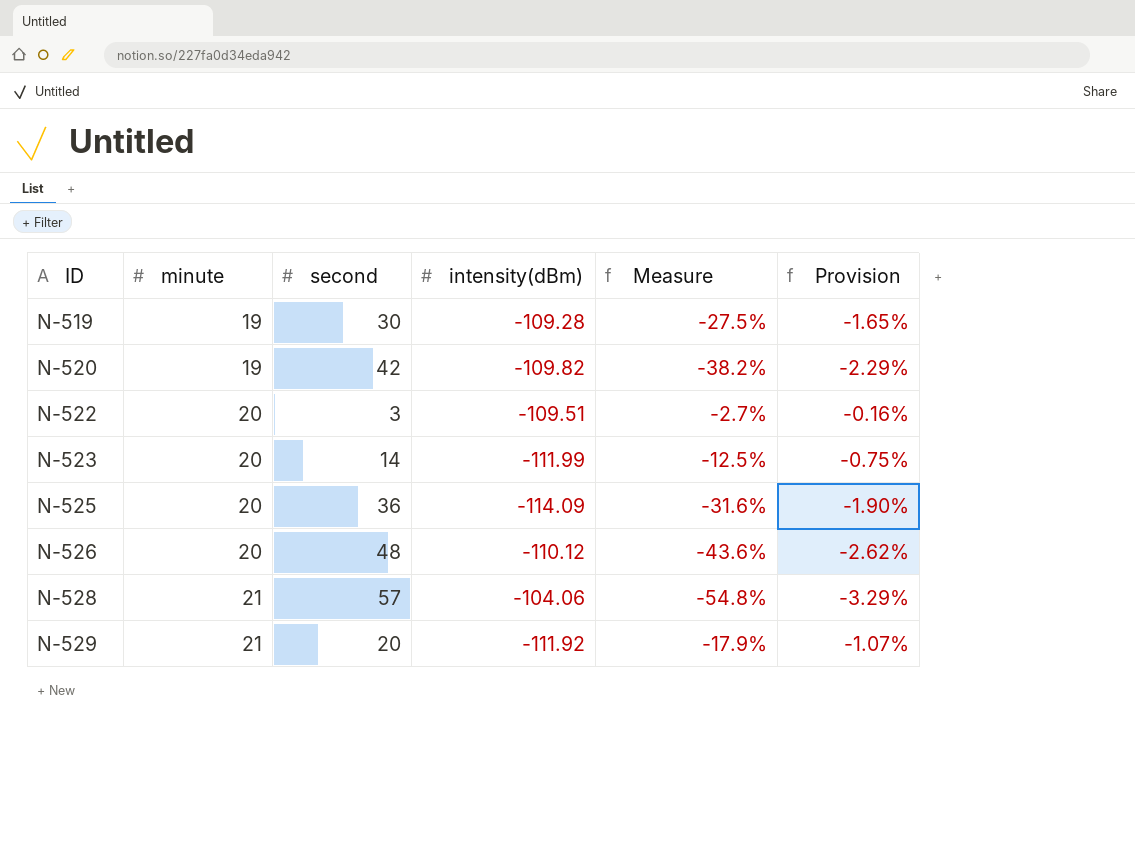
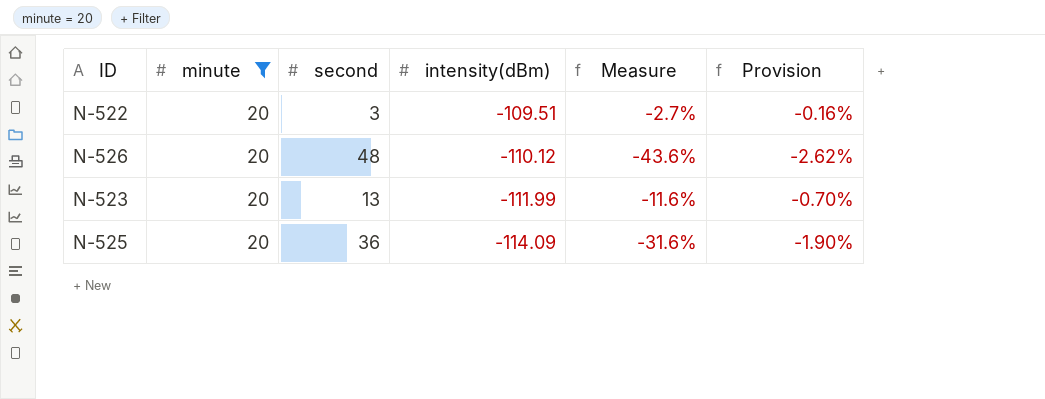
filter: none -> minute = 20
row order: ID ascending -> intensity(dBm) descending
N-523 | second: 14 -> 13
N-523 | Measure: -12.5% -> -11.6%
N-523 | Provision: -0.75% -> -0.70%

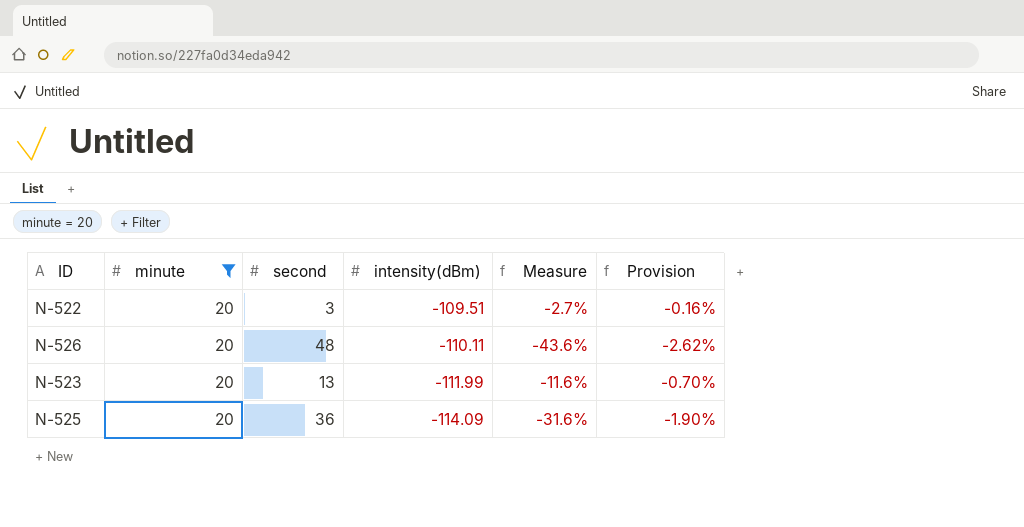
N-526 | intensity(dBm): -110.12 -> -110.11

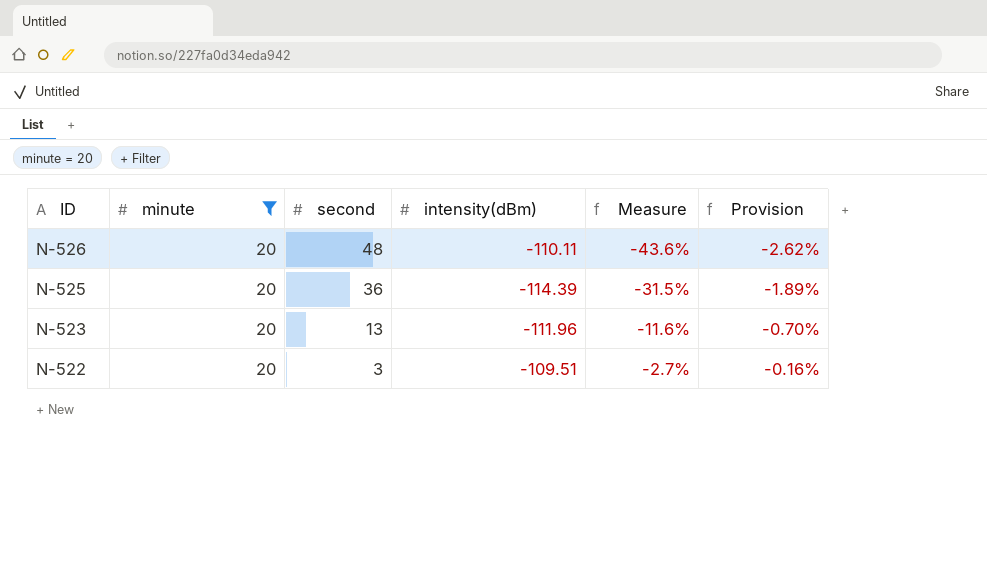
row order: intensity(dBm) descending -> ID descending
N-525 | intensity(dBm): -114.09 -> -114.39
N-525 | Measure: -31.6% -> -31.5%
N-525 | Provision: -1.90% -> -1.89%
N-523 | intensity(dBm): -111.99 -> -111.96

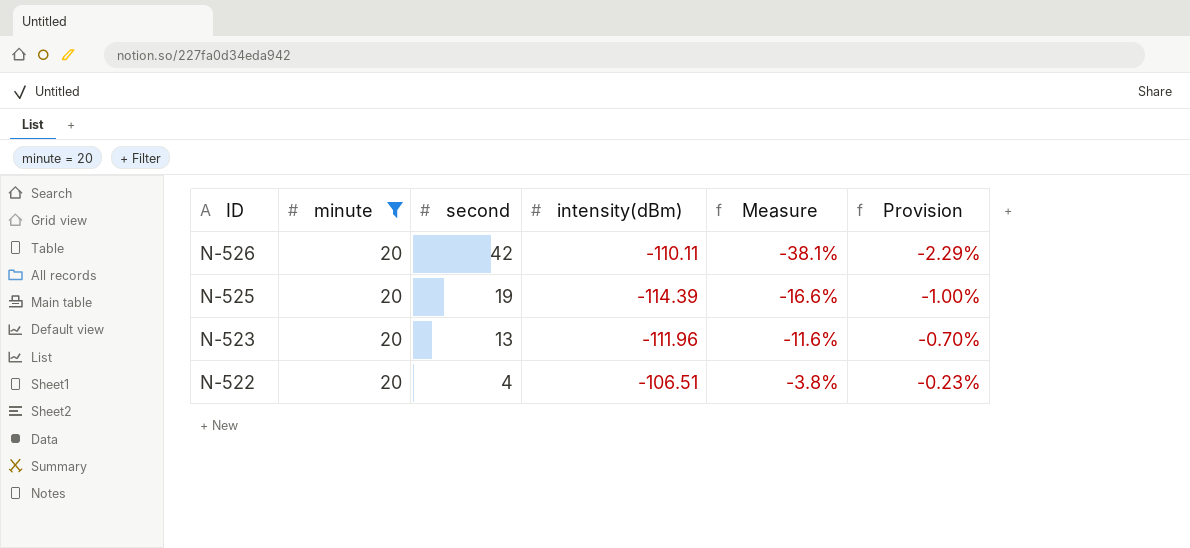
N-526 | second: 48 -> 42
N-526 | Measure: -43.6% -> -38.1%
N-526 | Provision: -2.62% -> -2.29%
N-525 | second: 36 -> 19
N-525 | Measure: -31.5% -> -16.6%
N-525 | Provision: -1.89% -> -1.00%
N-522 | second: 3 -> 4
N-522 | intensity(dBm): -109.51 -> -106.51
N-522 | Measure: -2.7% -> -3.8%
N-522 | Provision: -0.16% -> -0.23%

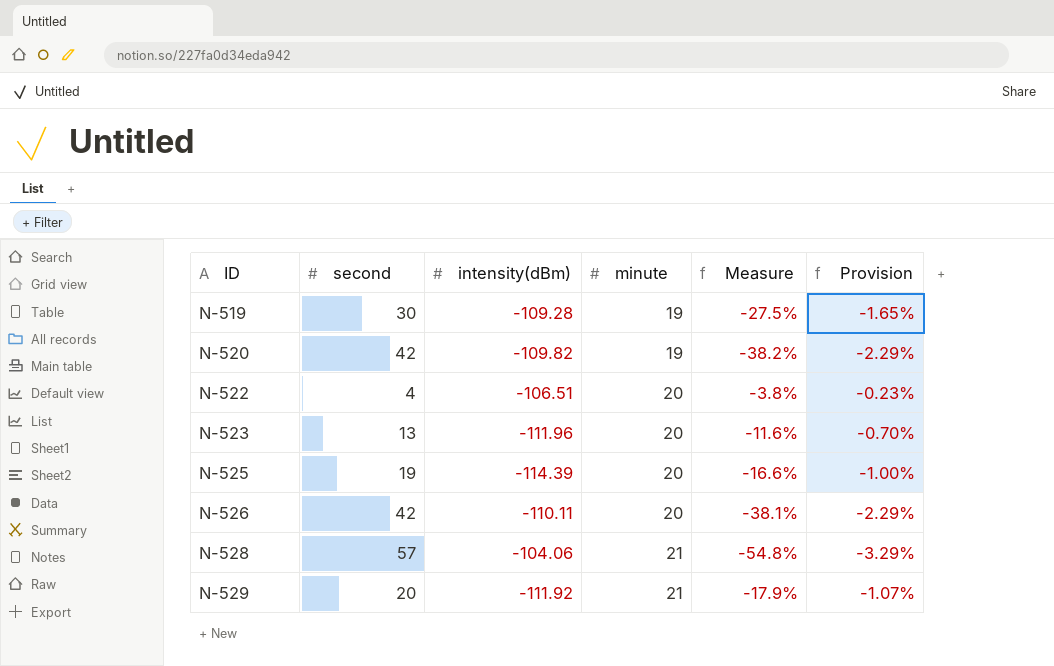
filter: minute = 20 -> none
row order: ID descending -> ID ascending
column minute | position: 2 -> 4

